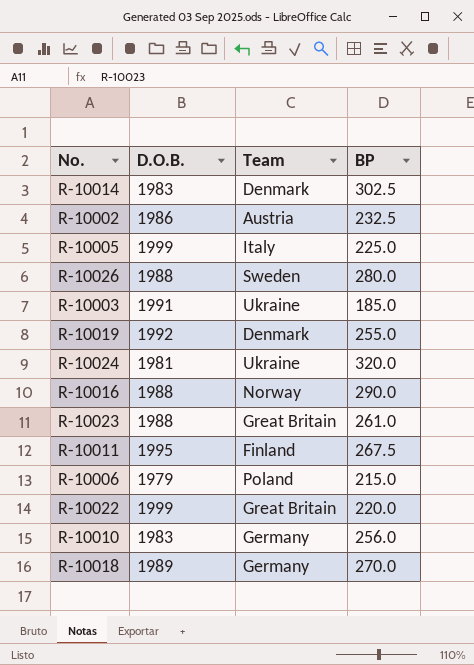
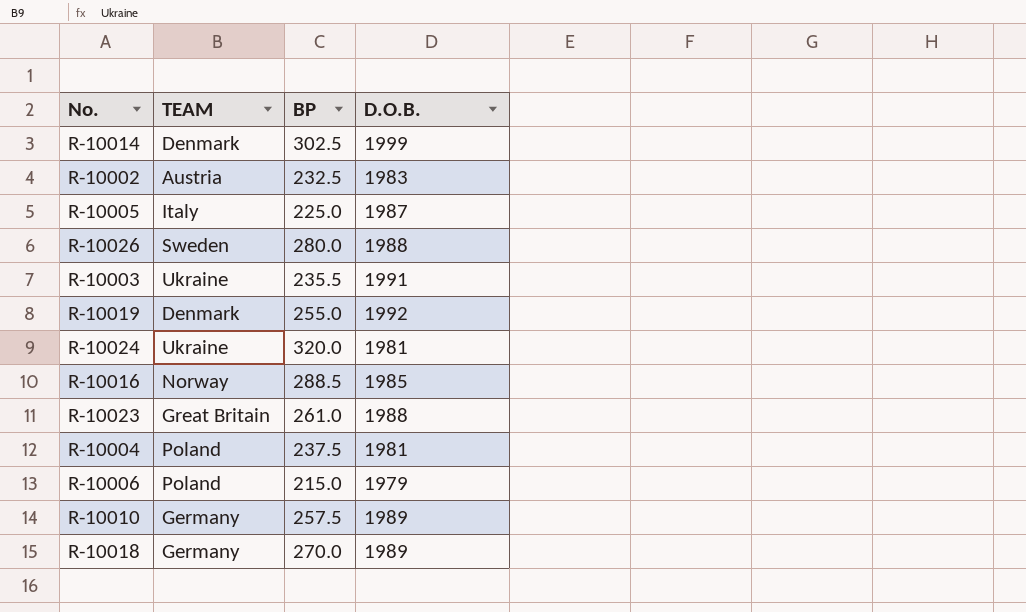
column name: Team -> TEAM
column D.O.B. | position: 2 -> 4
row R-10011: 1995 | Finland | 267.5 -> none
row R-10022: 1999 | Great Britain | 220.0 -> none
R-10014 | D.O.B.: 1983 -> 1999
R-10002 | D.O.B.: 1986 -> 1983
R-10005 | D.O.B.: 1999 -> 1987
R-10003 | BP: 185.0 -> 235.5
R-10016 | BP: 290.0 -> 288.5
R-10016 | D.O.B.: 1988 -> 1985
row R-10004: none -> Poland | 237.5 | 1981
R-10010 | BP: 256.0 -> 257.5
R-10010 | D.O.B.: 1983 -> 1989

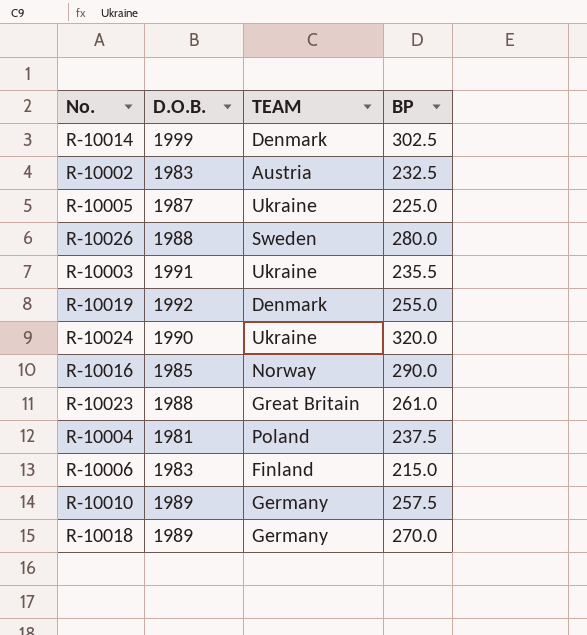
column D.O.B. | position: 4 -> 2
R-10005 | TEAM: Italy -> Ukraine
R-10024 | D.O.B.: 1981 -> 1990
R-10016 | BP: 288.5 -> 290.0
R-10006 | D.O.B.: 1979 -> 1983
R-10006 | TEAM: Poland -> Finland

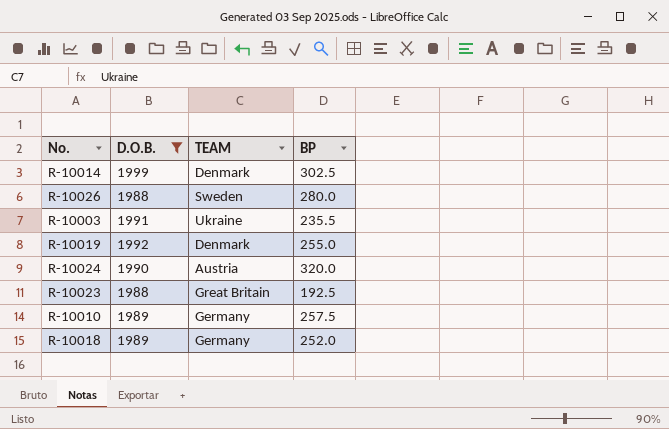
filter: none -> D.O.B. >= 1988
R-10024 | TEAM: Ukraine -> Austria
R-10023 | BP: 261.0 -> 192.5
R-10018 | BP: 270.0 -> 252.0

